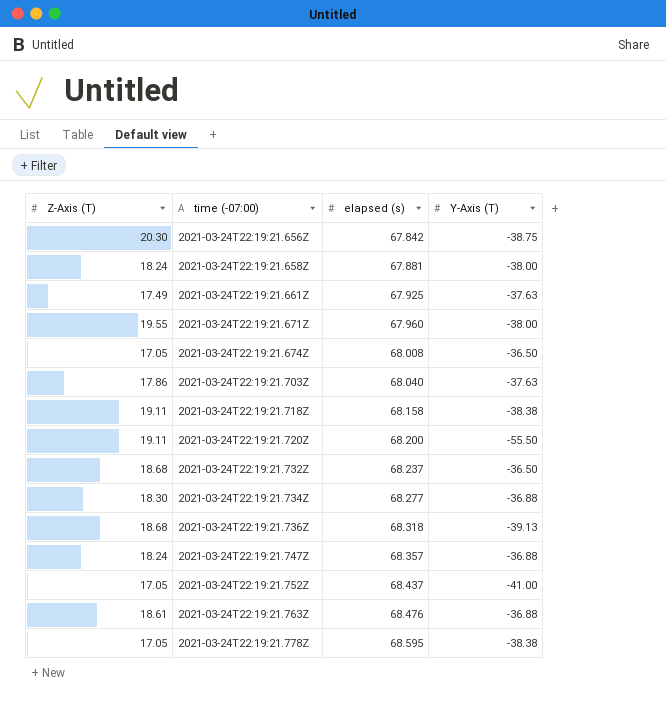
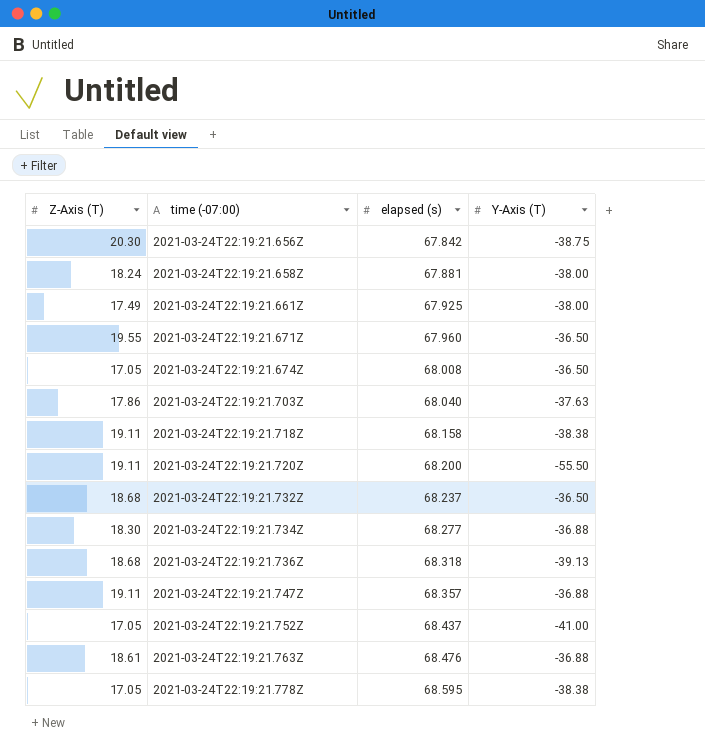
2021-03-24T22:19:21.661Z | Y-Axis (T): -37.63 -> -38.00
2021-03-24T22:19:21.671Z | Y-Axis (T): -38.00 -> -36.50
2021-03-24T22:19:21.747Z | Z-Axis (T): 18.24 -> 19.11

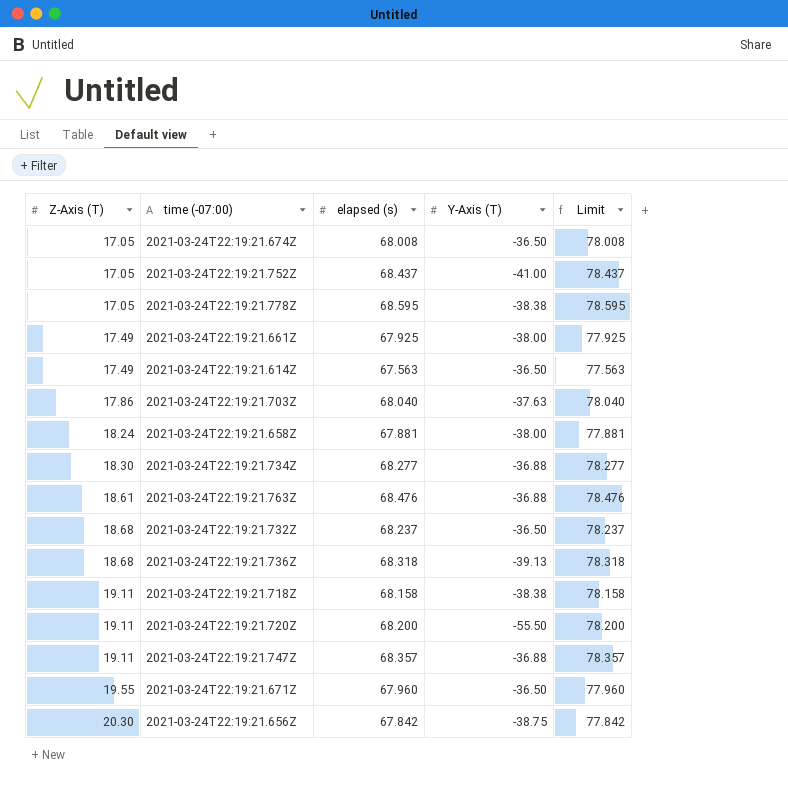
row order: time (-07:00) ascending -> Z-Axis (T) ascending
column Limit | formula: none -> [elapsed (s)] + 10
row 2021-03-24T22:19:21.614Z: none -> 17.49 | 67.563 | -36.50 | 77.563

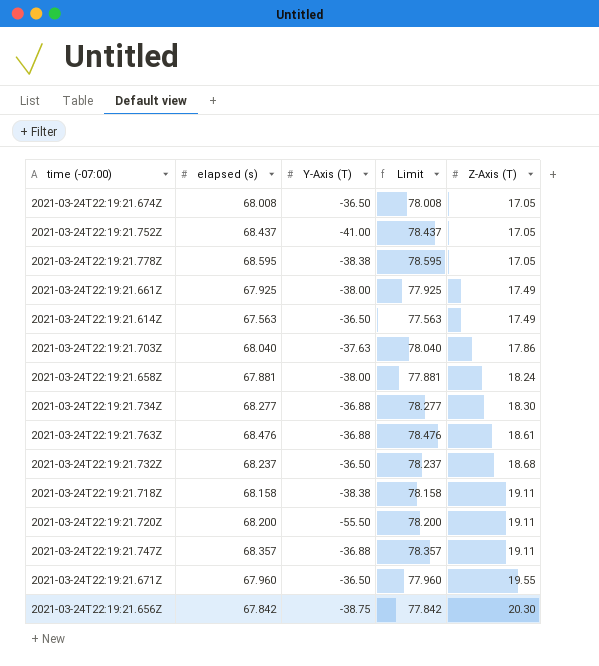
column Z-Axis (T) | position: 1 -> 5
row 2021-03-24T22:19:21.736Z: 18.68 | 68.318 | -39.13 | 78.318 -> none

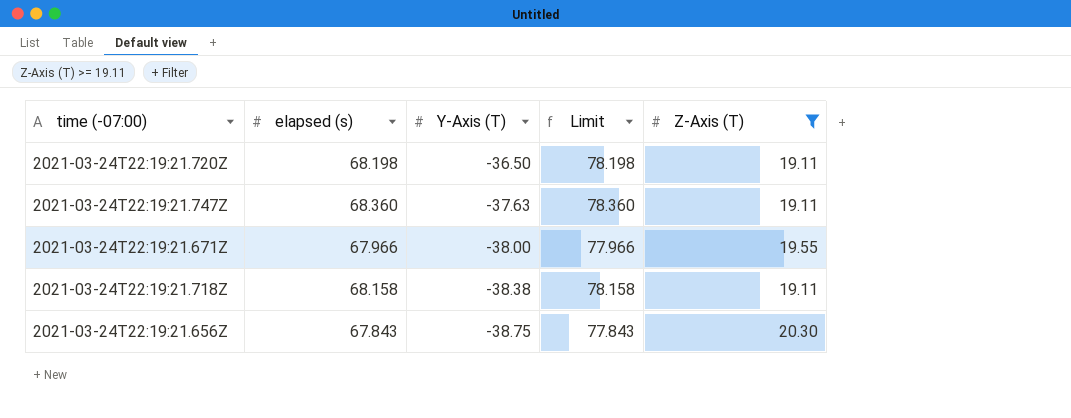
filter: none -> Z-Axis (T) >= 19.11
row order: Z-Axis (T) ascending -> Y-Axis (T) descending
2021-03-24T22:19:21.720Z | elapsed (s): 68.200 -> 68.198
2021-03-24T22:19:21.720Z | Y-Axis (T): -55.50 -> -36.50
2021-03-24T22:19:21.720Z | Limit: 78.200 -> 78.198
2021-03-24T22:19:21.747Z | elapsed (s): 68.357 -> 68.360
2021-03-24T22:19:21.747Z | Y-Axis (T): -36.88 -> -37.63
2021-03-24T22:19:21.747Z | Limit: 78.357 -> 78.360
2021-03-24T22:19:21.671Z | elapsed (s): 67.960 -> 67.966
2021-03-24T22:19:21.671Z | Y-Axis (T): -36.50 -> -38.00
2021-03-24T22:19:21.671Z | Limit: 77.960 -> 77.966
2021-03-24T22:19:21.656Z | elapsed (s): 67.842 -> 67.843
2021-03-24T22:19:21.656Z | Limit: 77.842 -> 77.843

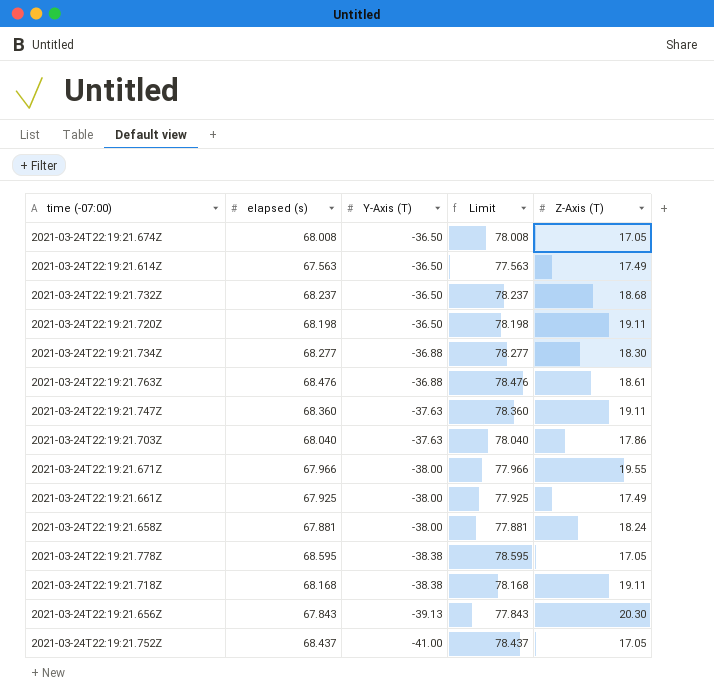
filter: Z-Axis (T) >= 19.11 -> none
2021-03-24T22:19:21.718Z | elapsed (s): 68.158 -> 68.168
2021-03-24T22:19:21.718Z | Limit: 78.158 -> 78.168
2021-03-24T22:19:21.656Z | Y-Axis (T): -38.75 -> -39.13

